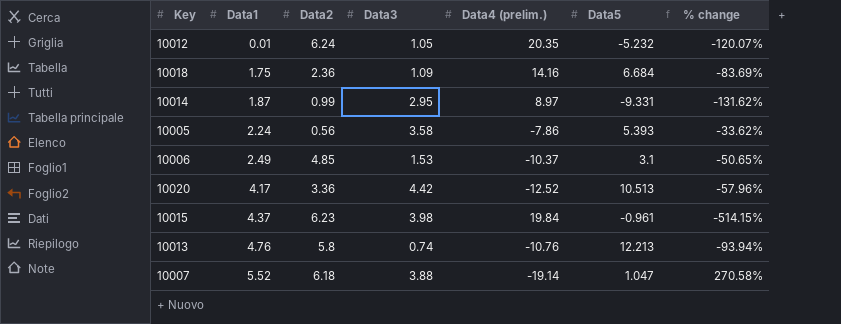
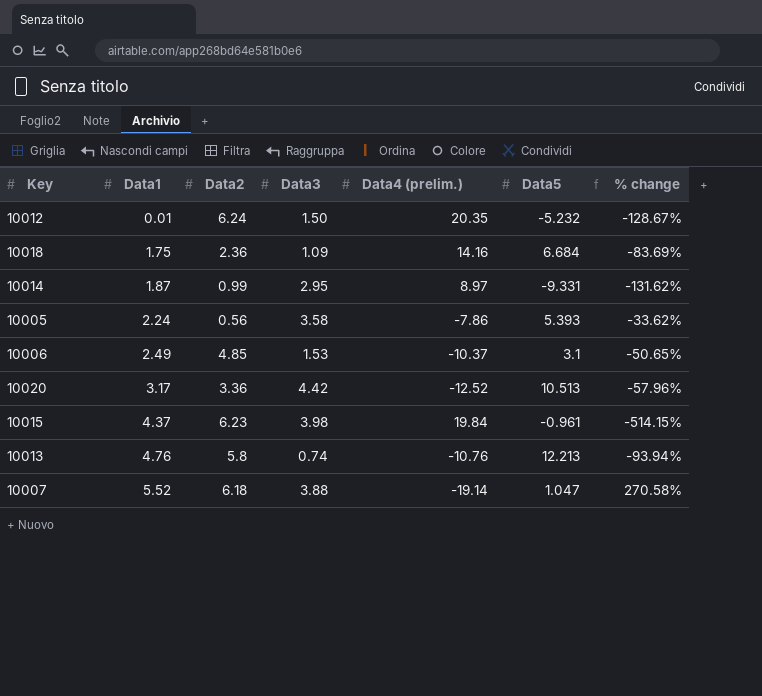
10012 | Data3: 1.05 -> 1.50
10012 | % change: -120.07% -> -128.67%
10020 | Data1: 4.17 -> 3.17

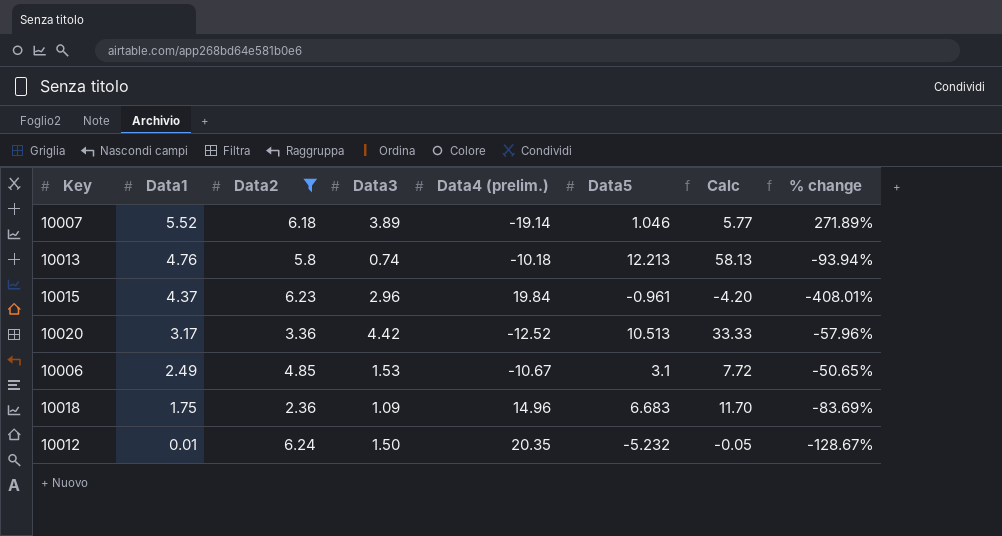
filter: none -> Data2 >= 2.36
row order: Data1 ascending -> Data1 descending
column Calc | formula: none -> [Data1] * [Data5]
10007 | Data3: 3.88 -> 3.89
10007 | Data5: 1.047 -> 1.046
10007 | % change: 270.58% -> 271.89%
10013 | Data4 (prelim.): -10.76 -> -10.18
10015 | Data3: 3.98 -> 2.96
10015 | % change: -514.15% -> -408.01%
10006 | Data4 (prelim.): -10.37 -> -10.67
10018 | Data4 (prelim.): 14.16 -> 14.96
10018 | Data5: 6.684 -> 6.683

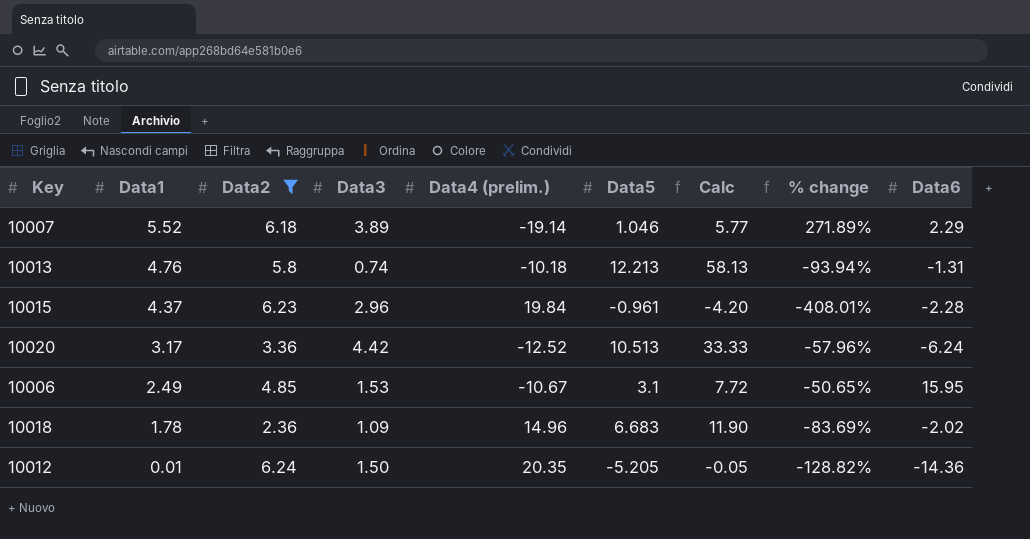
column Data6 | position: none -> 9
10018 | Data1: 1.75 -> 1.78
10018 | Calc: 11.70 -> 11.90
10012 | Data5: -5.232 -> -5.205
10012 | % change: -128.67% -> -128.82%

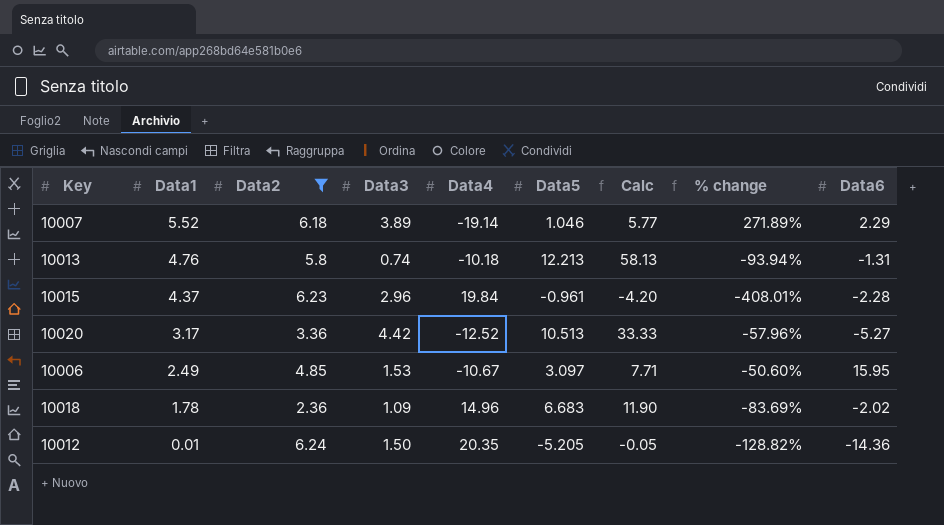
column name: Data4 (prelim.) -> Data4
10020 | Data6: -6.24 -> -5.27
10006 | Data5: 3.1 -> 3.097
10006 | Calc: 7.72 -> 7.71
10006 | % change: -50.65% -> -50.60%

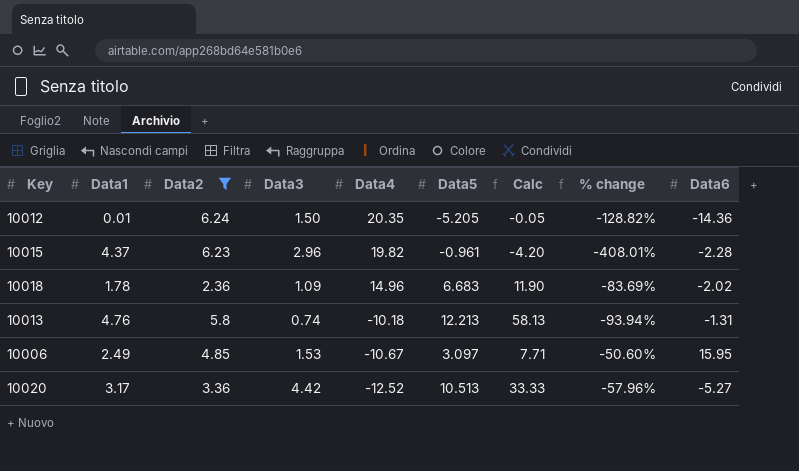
row order: Data1 descending -> Data4 descending
row 10007: 5.52 | 6.18 | 3.89 | -19.14 | 1.046 | 5.77 | 271.89% | 2.29 -> none
10015 | Data4: 19.84 -> 19.82

